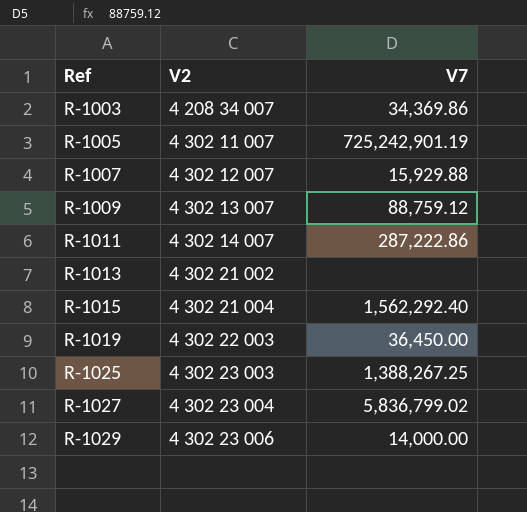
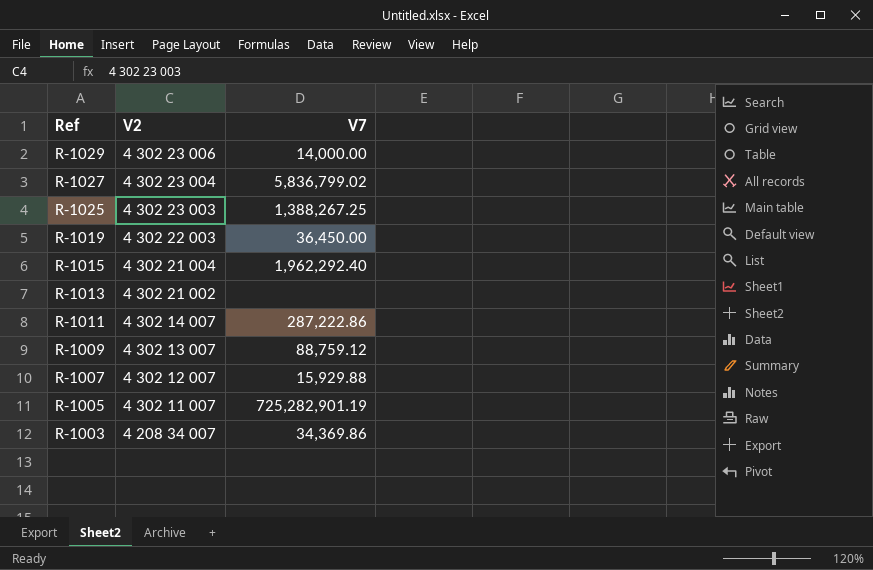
row order: Ref ascending -> Ref descending
R-1015 | V7: 1,562,292.40 -> 1,962,292.40
R-1005 | V7: 725,242,901.19 -> 725,282,901.19

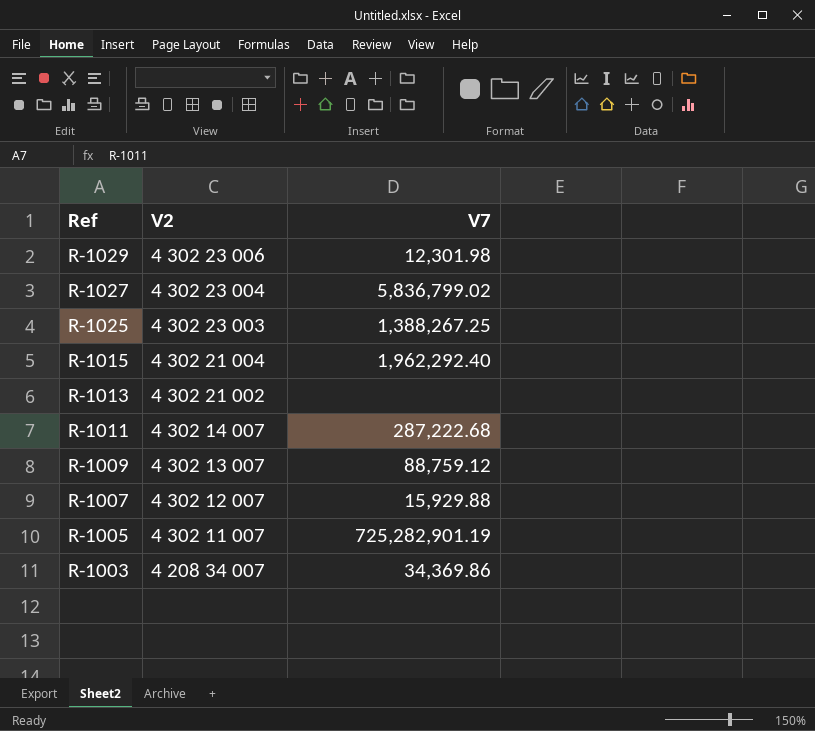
row R-1019: 4 302 22 003 | 36,450.00 -> none
R-1029 | V7: 14,000.00 -> 12,301.98
R-1011 | V7: 287,222.86 -> 287,222.68

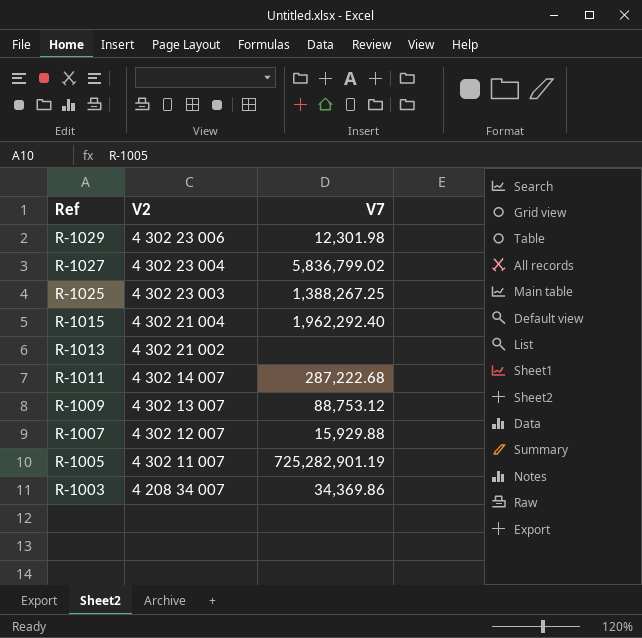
R-1009 | V7: 88,759.12 -> 88,753.12

